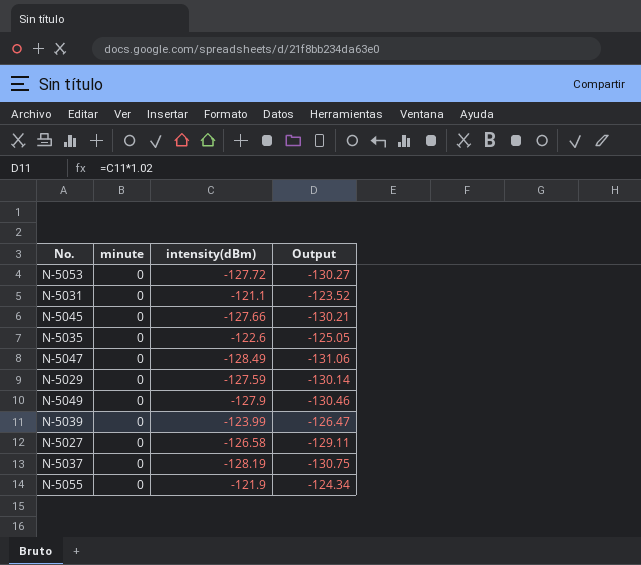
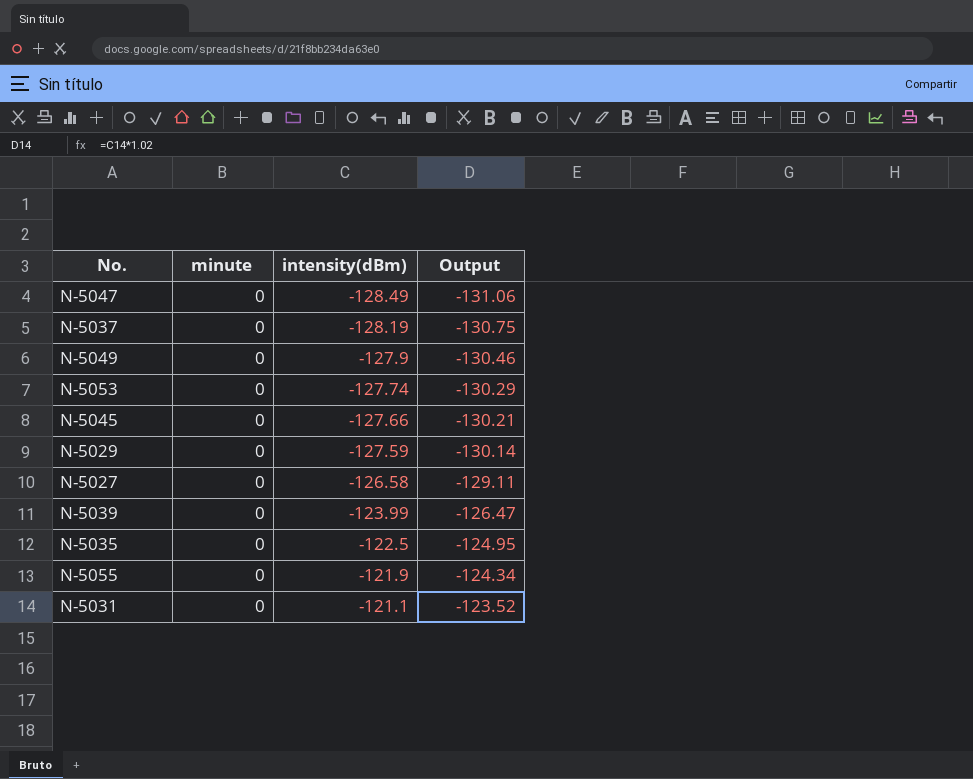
row order: none -> intensity(dBm) ascending
N-5053 | intensity(dBm): -127.72 -> -127.74
N-5053 | Output: -130.27 -> -130.29
N-5035 | intensity(dBm): -122.6 -> -122.5
N-5035 | Output: -125.05 -> -124.95

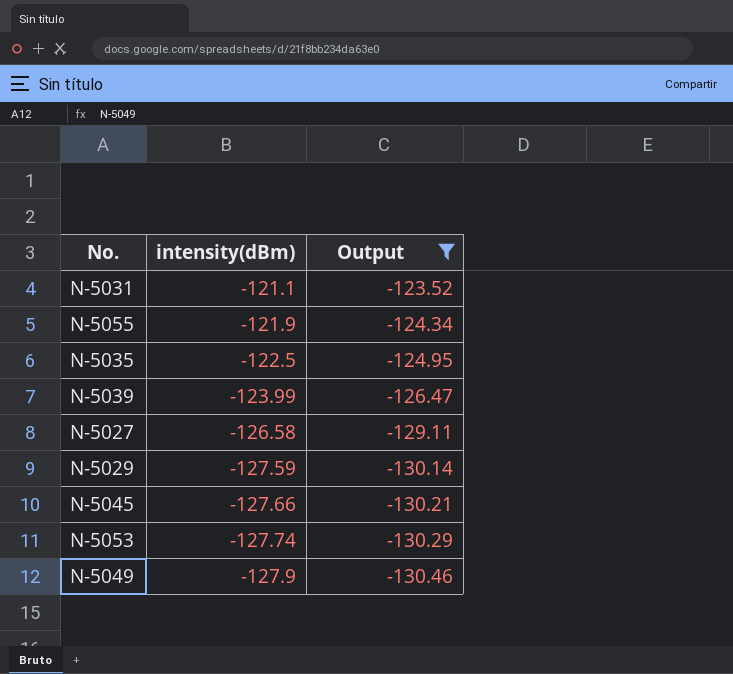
filter: none -> Output >= -130.46
row order: intensity(dBm) ascending -> intensity(dBm) descending
column minute | position: 2 -> none

